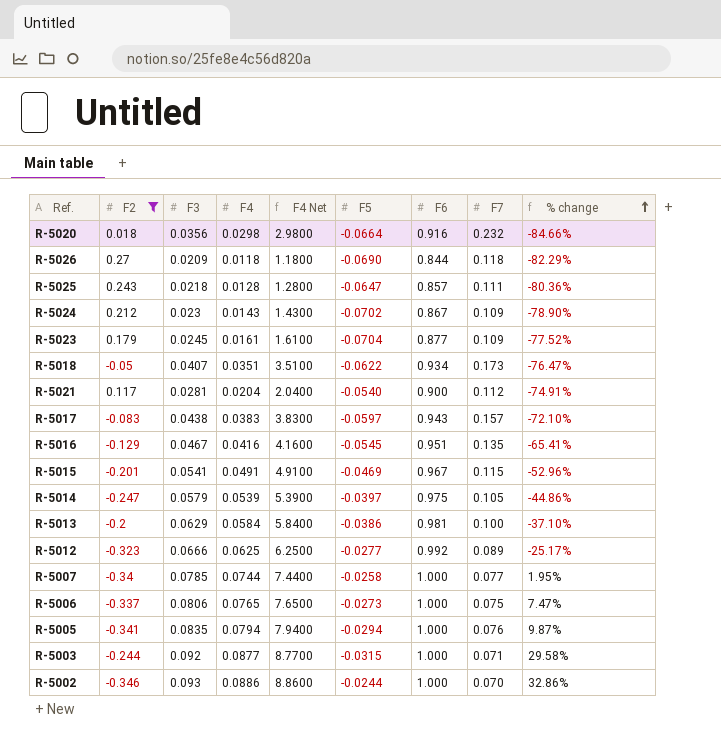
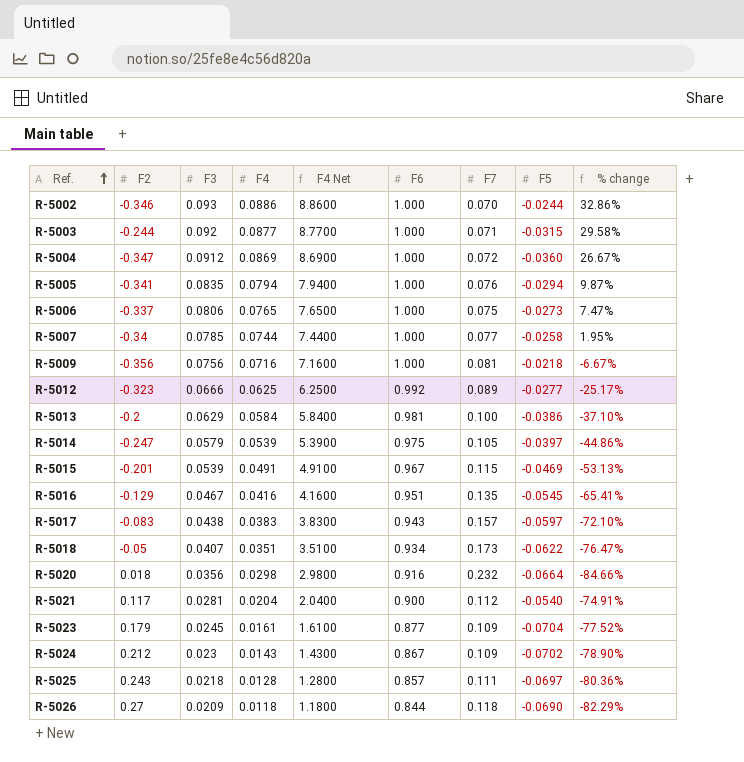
filter: F2 >= -0.346 -> none
row order: % change ascending -> Ref. ascending
column F5 | position: 6 -> 8
R-5015 | F3: 0.0541 -> 0.0539
R-5015 | % change: -52.96% -> -53.13%
R-5025 | F5: -0.0647 -> -0.0697

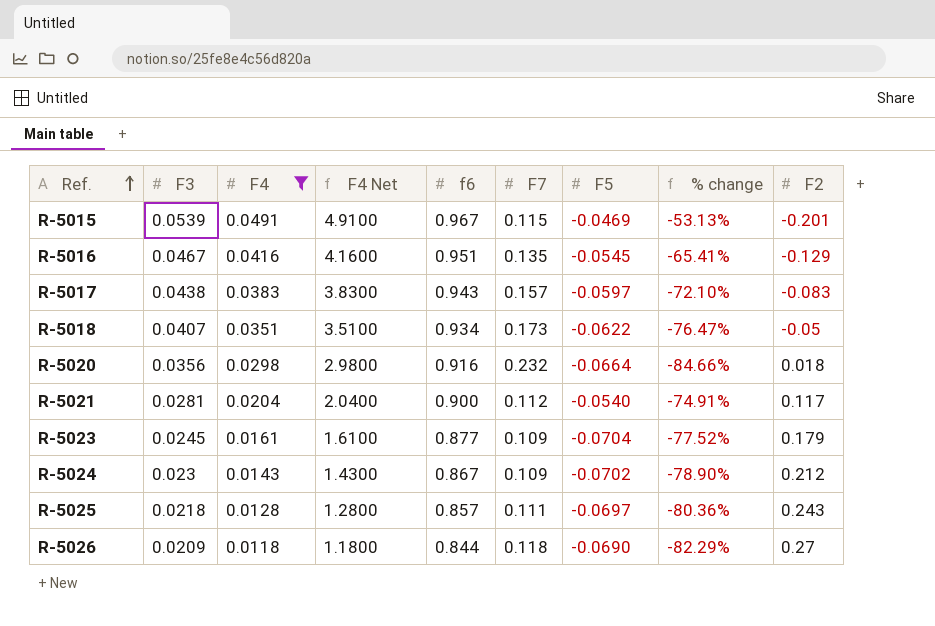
filter: none -> F4 <= 0.0491
column name: F6 -> f6
column F2 | position: 2 -> 9

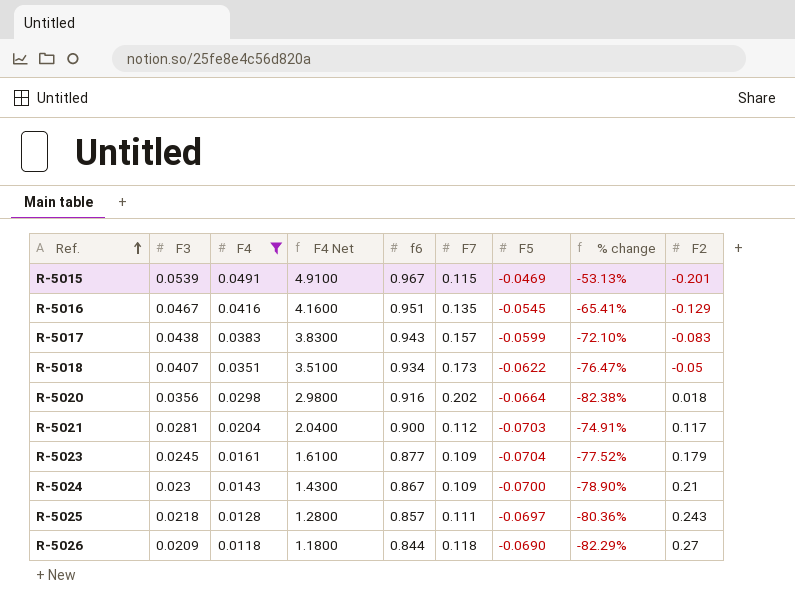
R-5017 | F5: -0.0597 -> -0.0599
R-5020 | F7: 0.232 -> 0.202
R-5020 | % change: -84.66% -> -82.38%
R-5021 | F5: -0.0540 -> -0.0703
R-5024 | F5: -0.0702 -> -0.0700
R-5024 | F2: 0.212 -> 0.21

